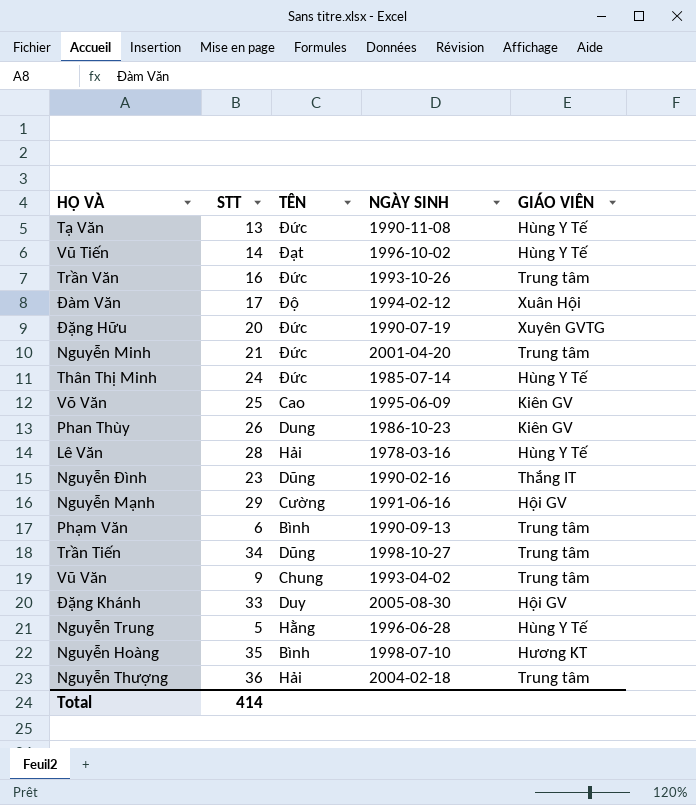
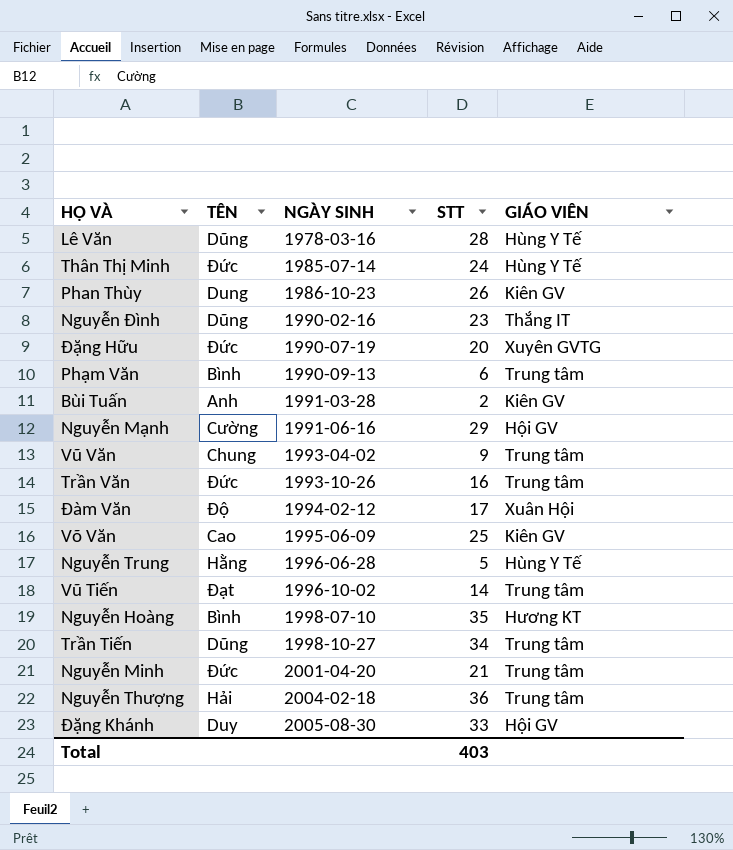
row order: none -> NGÀY SINH ascending
column STT | position: 2 -> 4
row Tạ Văn: 13 | Đức | 1990-11-08 | Hùng Y Tế -> none
Lê Văn | TÊN: Hải -> Dũng
row Bùi Tuấn: none -> Anh | 1991-03-28 | 2 | Kiên GV
Vũ Tiến | GIÁO VIÊN: Hùng Y Tế -> Trung tâm
Total | STT: 414 -> 403

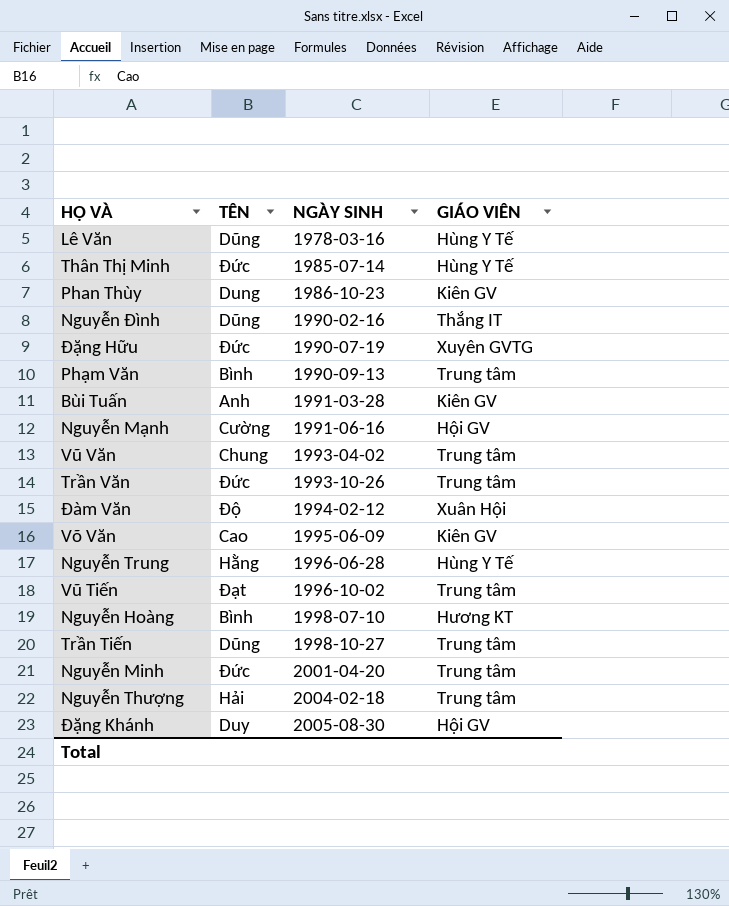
column STT | position: 4 -> none

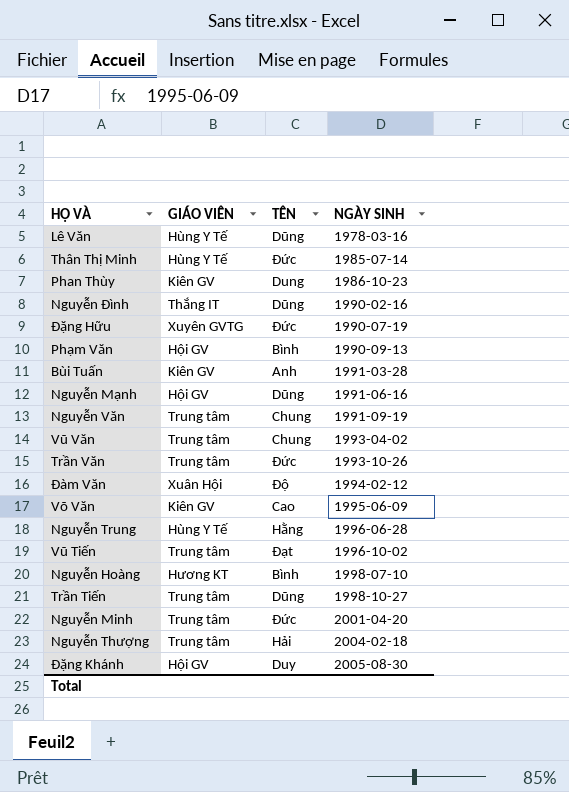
column GIÁO VIÊN | position: 4 -> 2
Phạm Văn | GIÁO VIÊN: Trung tâm -> Hội GV
Nguyễn Mạnh | TÊN: Cường -> Dũng
row Nguyễn Văn: none -> Trung tâm | Chung | 1991-09-19

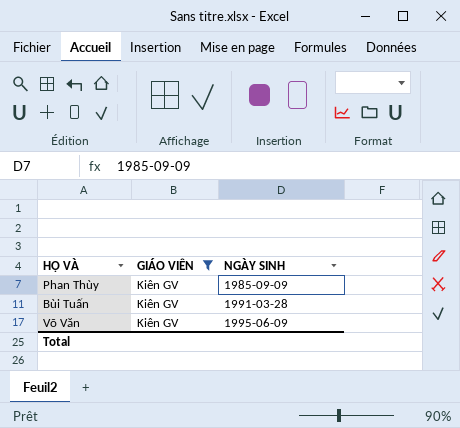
filter: none -> GIÁO VIÊN = Kiên GV
column TÊN | position: 3 -> none
Phan Thùy | NGÀY SINH: 1986-10-23 -> 1985-09-09

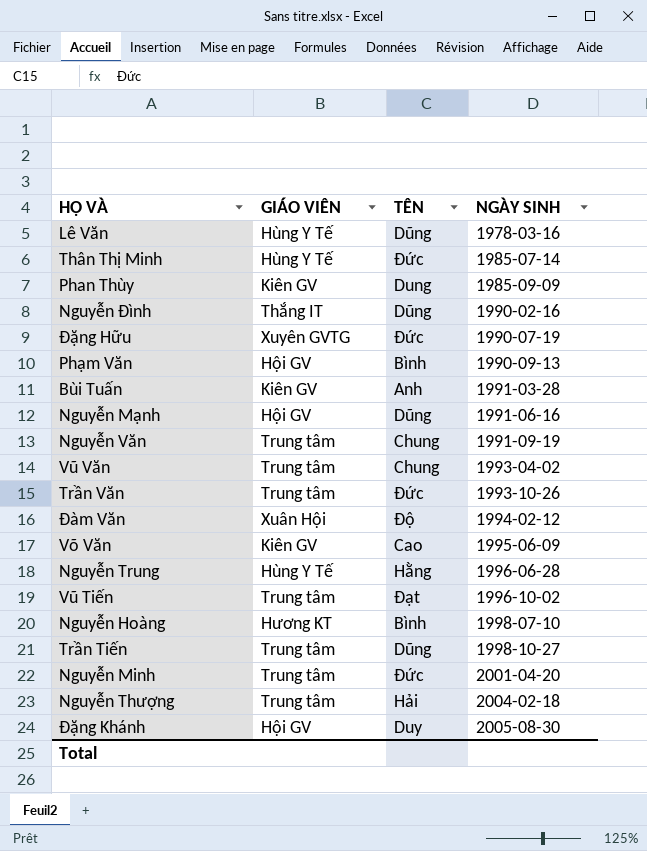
filter: GIÁO VIÊN = Kiên GV -> none
column TÊN | position: none -> 3

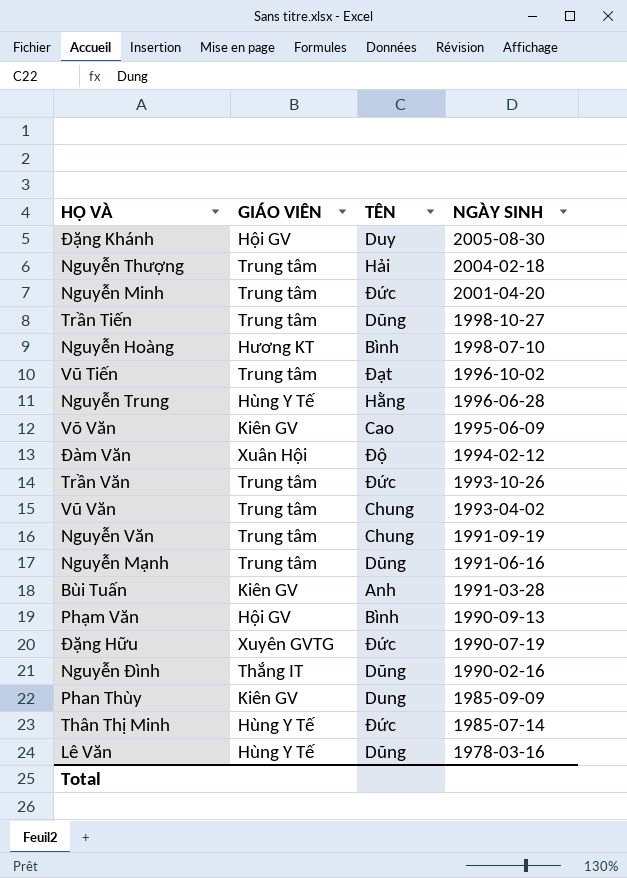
row order: NGÀY SINH ascending -> NGÀY SINH descending
Nguyễn Mạnh | GIÁO VIÊN: Hội GV -> Trung tâm

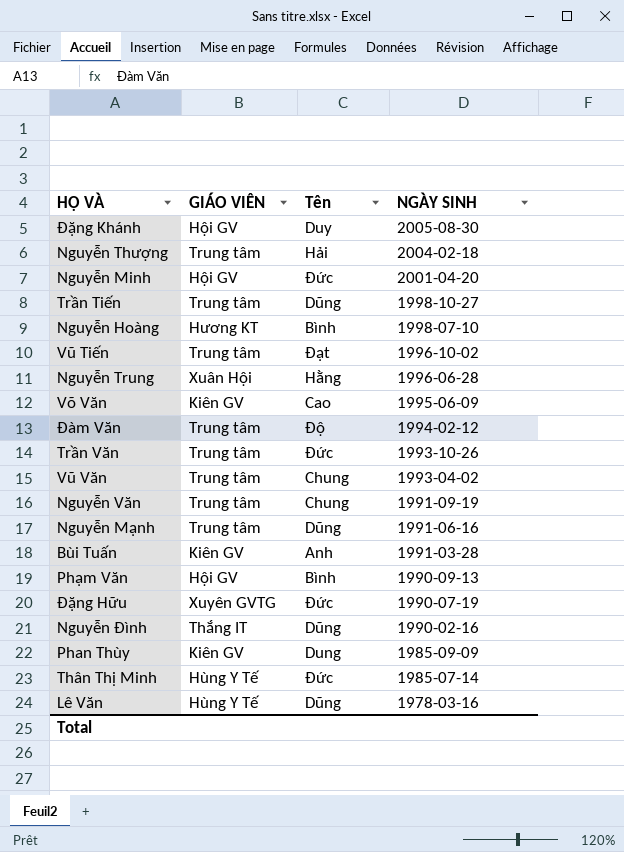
column name: TÊN -> Tên
Nguyễn Minh | GIÁO VIÊN: Trung tâm -> Hội GV
Nguyễn Trung | GIÁO VIÊN: Hùng Y Tế -> Xuân Hội
Đàm Văn | GIÁO VIÊN: Xuân Hội -> Trung tâm

